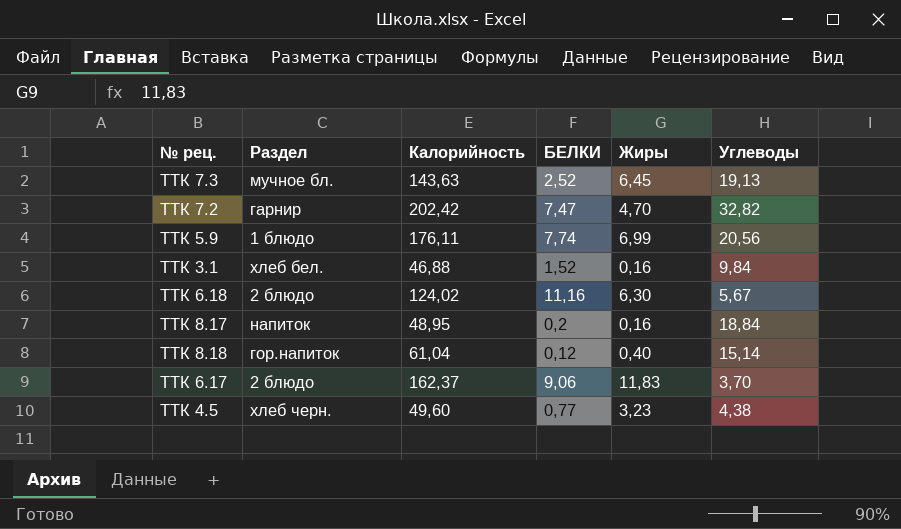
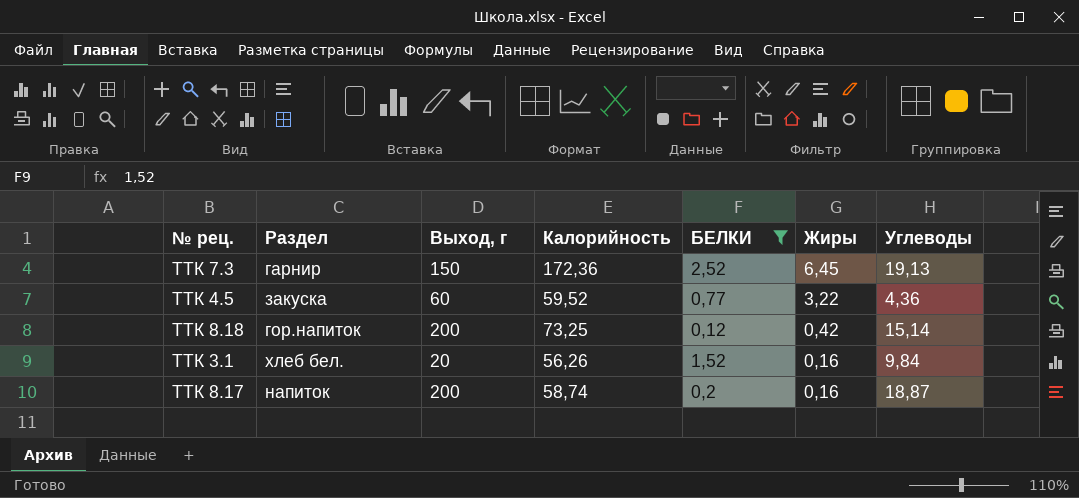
filter: none -> БЕЛКИ <= 2,52
row order: none -> Жиры descending
column Выход, г | position: none -> 3
ТТК 7.3 | Раздел: мучное бл. -> гарнир
ТТК 7.3 | Калорийность: 143,63 -> 172,36
ТТК 4.5 | Раздел: хлеб черн. -> закуска
ТТК 4.5 | Калорийность: 49,60 -> 59,52
ТТК 4.5 | Жиры: 3,23 -> 3,22
ТТК 4.5 | Углеводы: 4,38 -> 4,36
ТТК 8.18 | Калорийность: 61,04 -> 73,25
ТТК 8.18 | Жиры: 0,40 -> 0,42
ТТК 3.1 | Калорийность: 46,88 -> 56,26
ТТК 8.17 | Калорийность: 48,95 -> 58,74
ТТК 8.17 | Углеводы: 18,84 -> 18,87

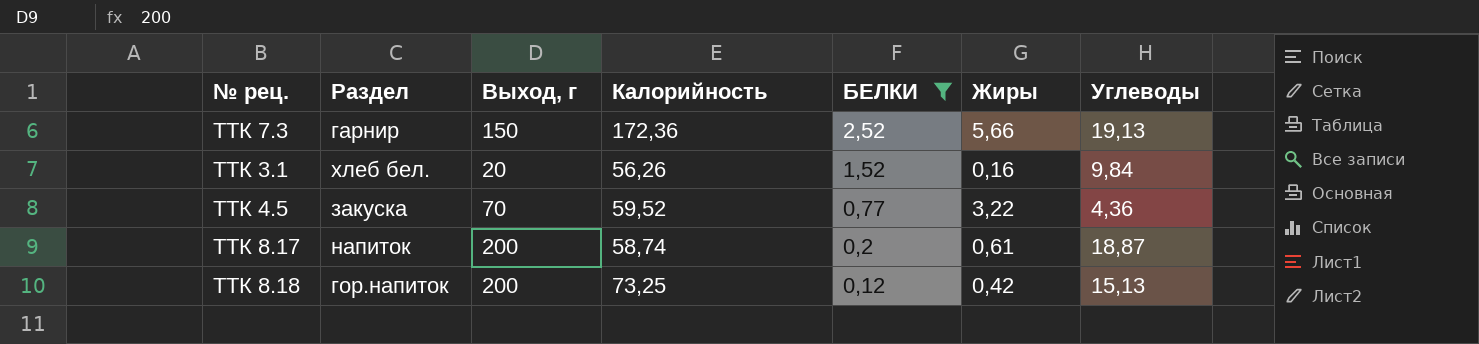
row order: Жиры descending -> БЕЛКИ descending
ТТК 7.3 | Жиры: 6,45 -> 5,66
ТТК 4.5 | Выход, г: 60 -> 70
ТТК 8.17 | Жиры: 0,16 -> 0,61
ТТК 8.18 | Углеводы: 15,14 -> 15,13

